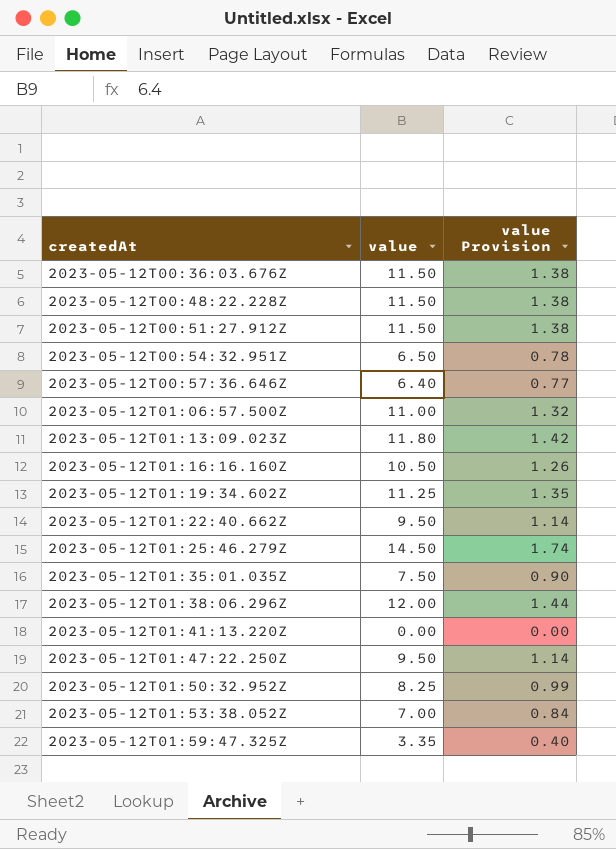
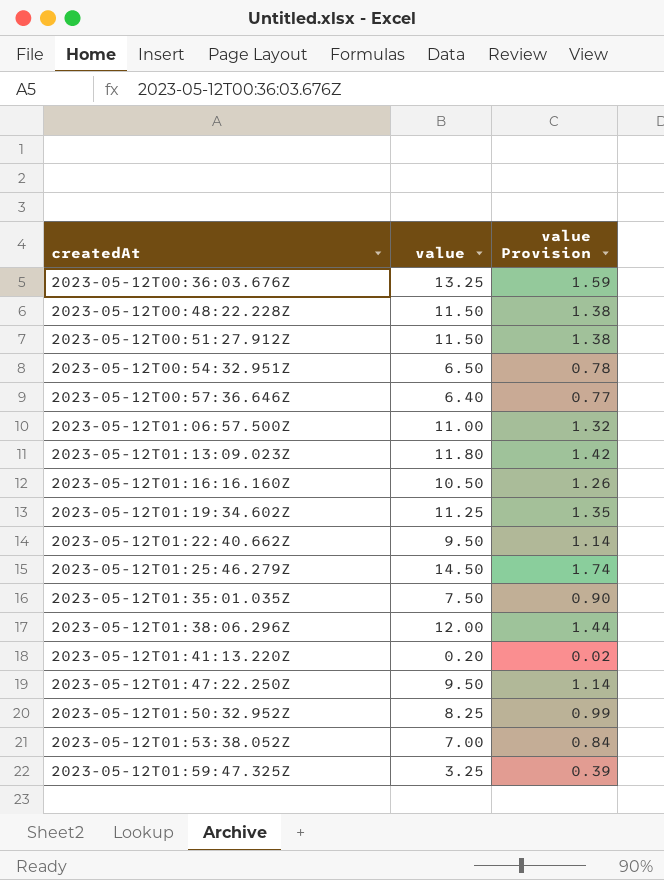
2023-05-12T00:36:03.676Z | value: 11.50 -> 13.25
2023-05-12T00:36:03.676Z | value Provision: 1.38 -> 1.59
2023-05-12T01:41:13.220Z | value: 0.00 -> 0.20
2023-05-12T01:41:13.220Z | value Provision: 0.00 -> 0.02
2023-05-12T01:59:47.325Z | value: 3.35 -> 3.25
2023-05-12T01:59:47.325Z | value Provision: 0.40 -> 0.39

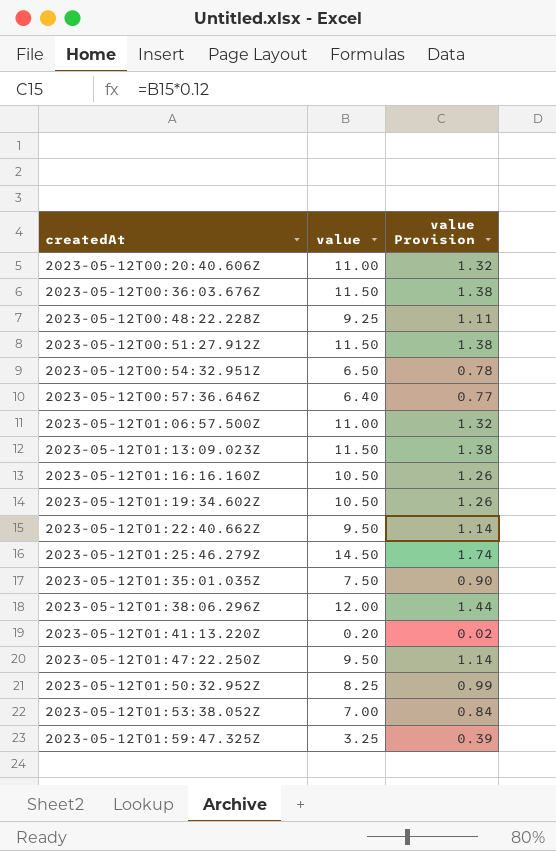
row 2023-05-12T00:20:40.606Z: none -> 11.00 | 1.32
2023-05-12T00:36:03.676Z | value: 13.25 -> 11.50
2023-05-12T00:36:03.676Z | value Provision: 1.59 -> 1.38
2023-05-12T00:48:22.228Z | value: 11.50 -> 9.25
2023-05-12T00:48:22.228Z | value Provision: 1.38 -> 1.11
2023-05-12T01:13:09.023Z | value: 11.80 -> 11.50
2023-05-12T01:13:09.023Z | value Provision: 1.42 -> 1.38
2023-05-12T01:19:34.602Z | value: 11.25 -> 10.50
2023-05-12T01:19:34.602Z | value Provision: 1.35 -> 1.26

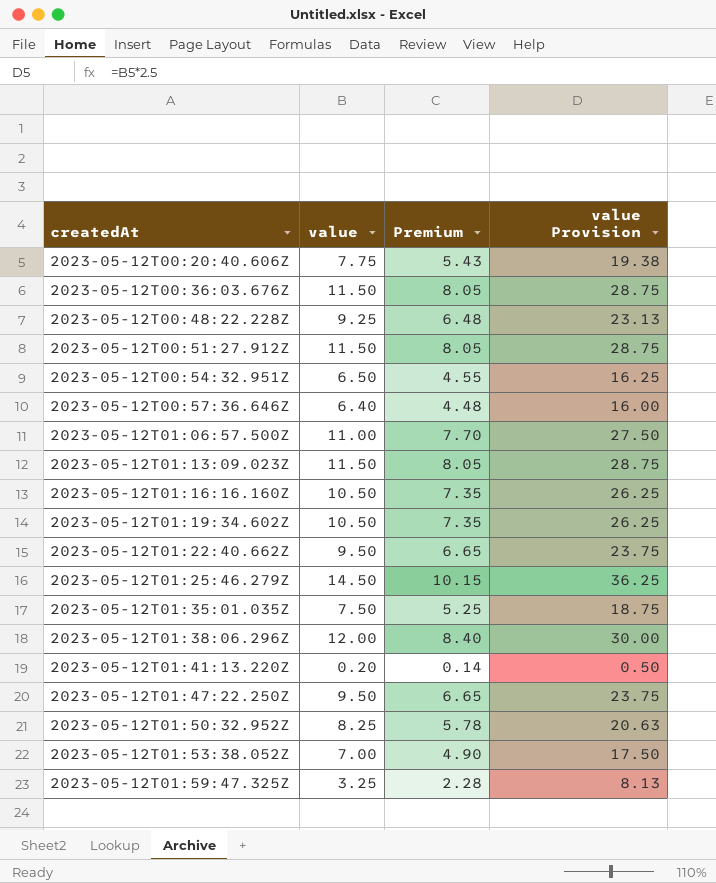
column Premium | formula: none -> [value] * 0.7
column value Provision | formula: [value] * 0.12 -> [value] * 2.5
2023-05-12T00:20:40.606Z | value: 11.00 -> 7.75

